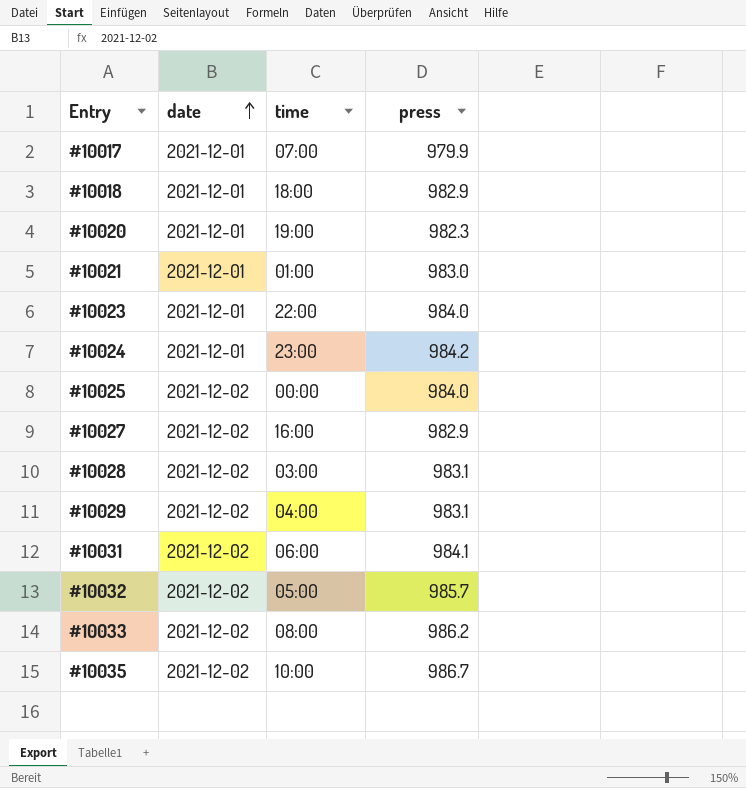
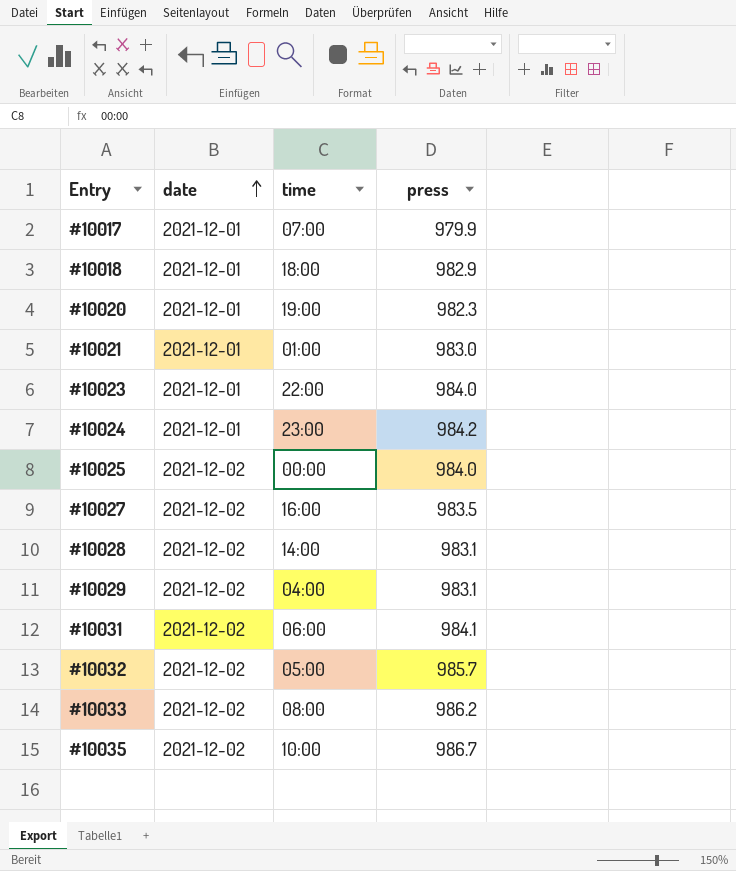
#10027 | press: 982.9 -> 983.5
#10028 | time: 03:00 -> 14:00

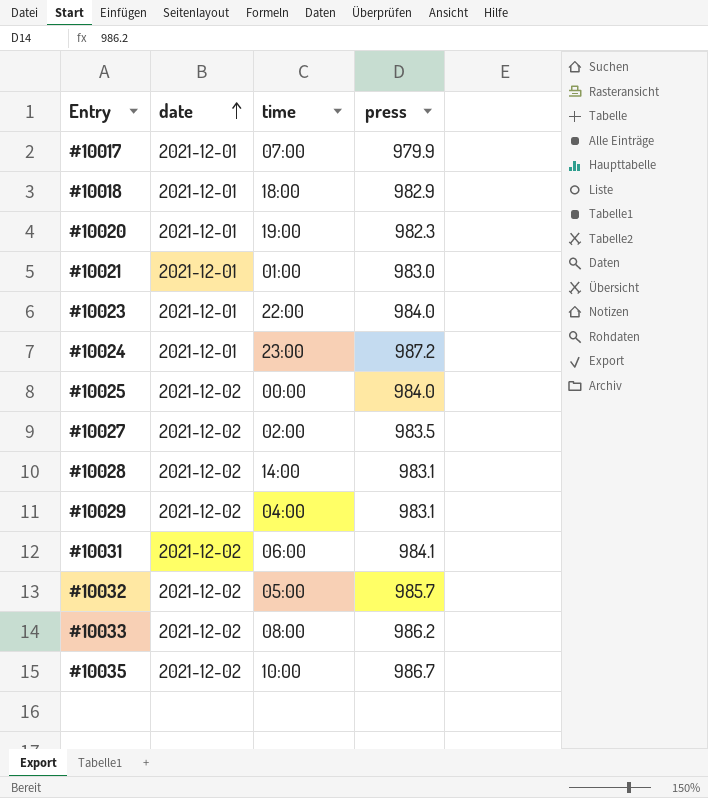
#10024 | press: 984.2 -> 987.2
#10027 | time: 16:00 -> 02:00

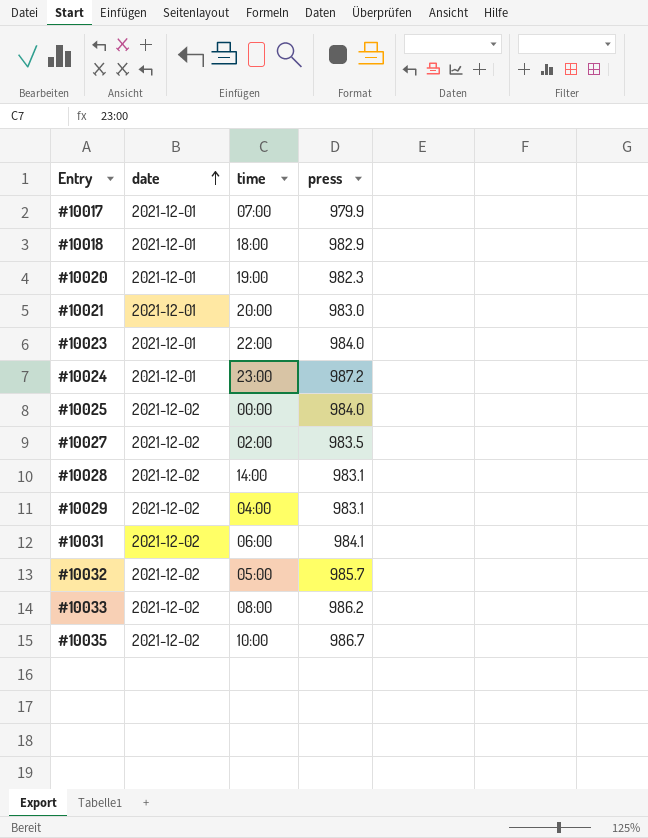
#10021 | time: 01:00 -> 20:00

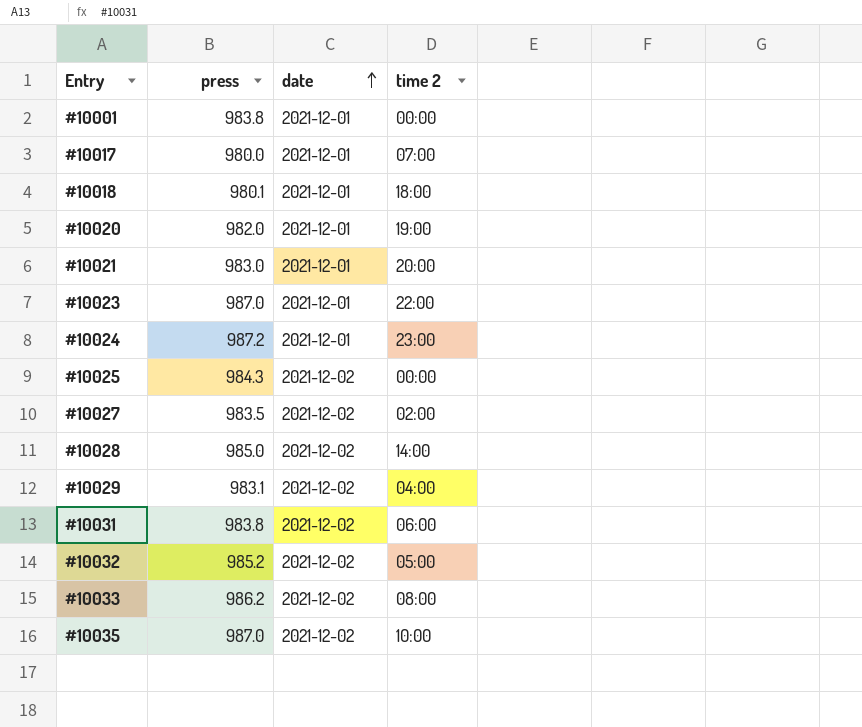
column press | position: 4 -> 2
column name: time -> time 2
row #10001: none -> 983.8 | 2021-12-01 | 00:00
#10017 | press: 979.9 -> 980.0
#10018 | press: 982.9 -> 980.1
#10020 | press: 982.3 -> 982.0
#10023 | press: 984.0 -> 987.0
#10025 | press: 984.0 -> 984.3
#10028 | press: 983.1 -> 985.0
#10031 | press: 984.1 -> 983.8
#10032 | press: 985.7 -> 985.2
#10035 | press: 986.7 -> 987.0

